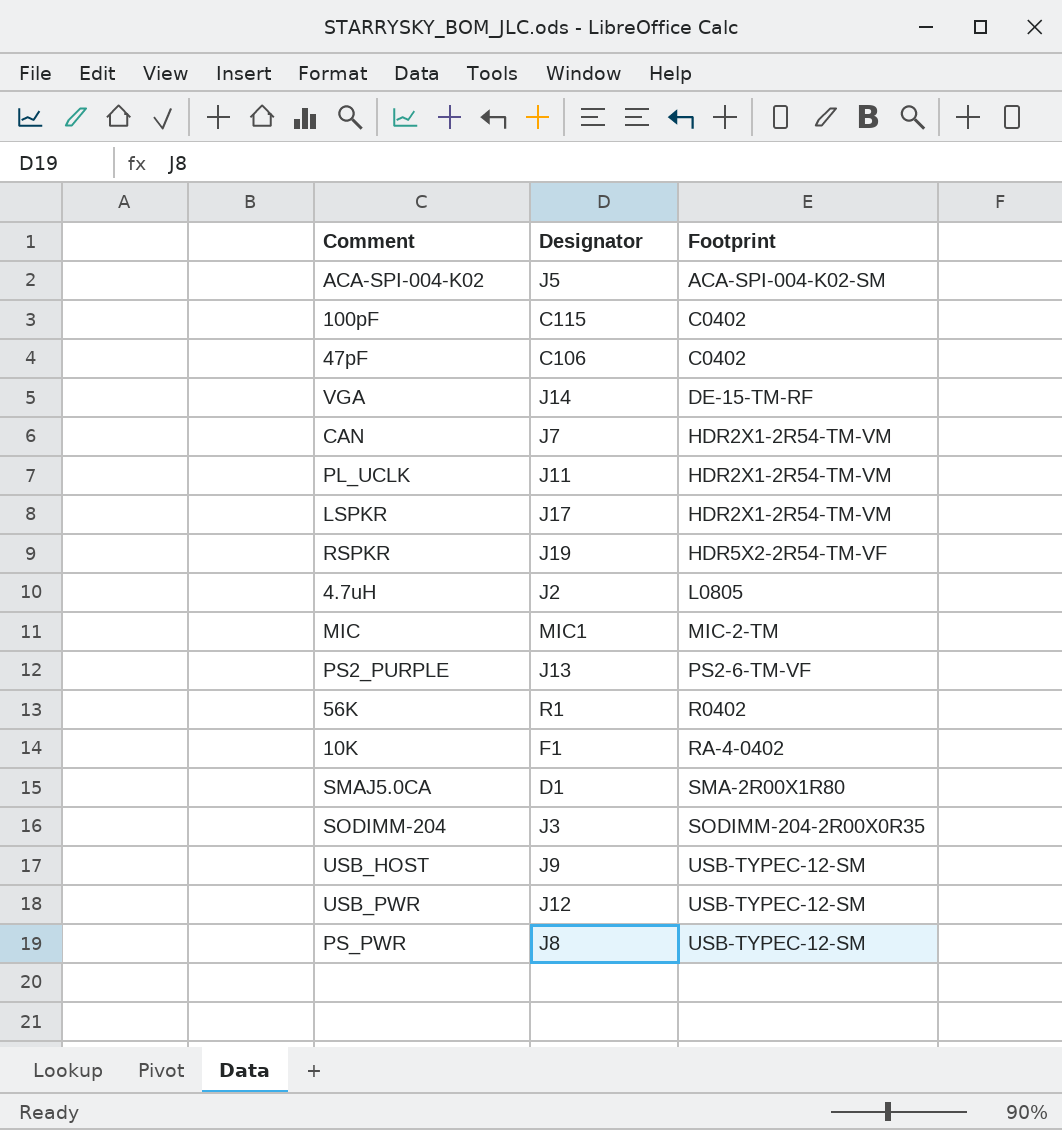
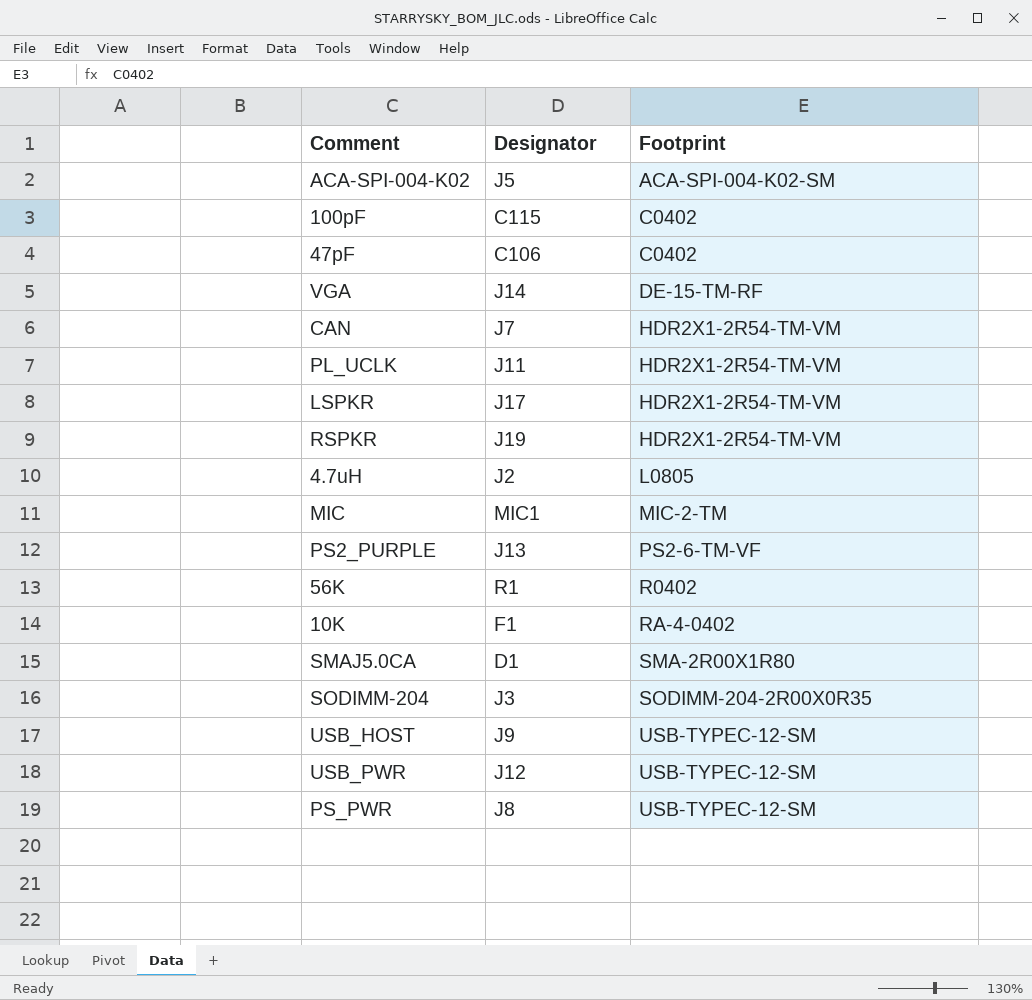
RSPKR | Footprint: HDR5X2-2R54-TM-VF -> HDR2X1-2R54-TM-VM

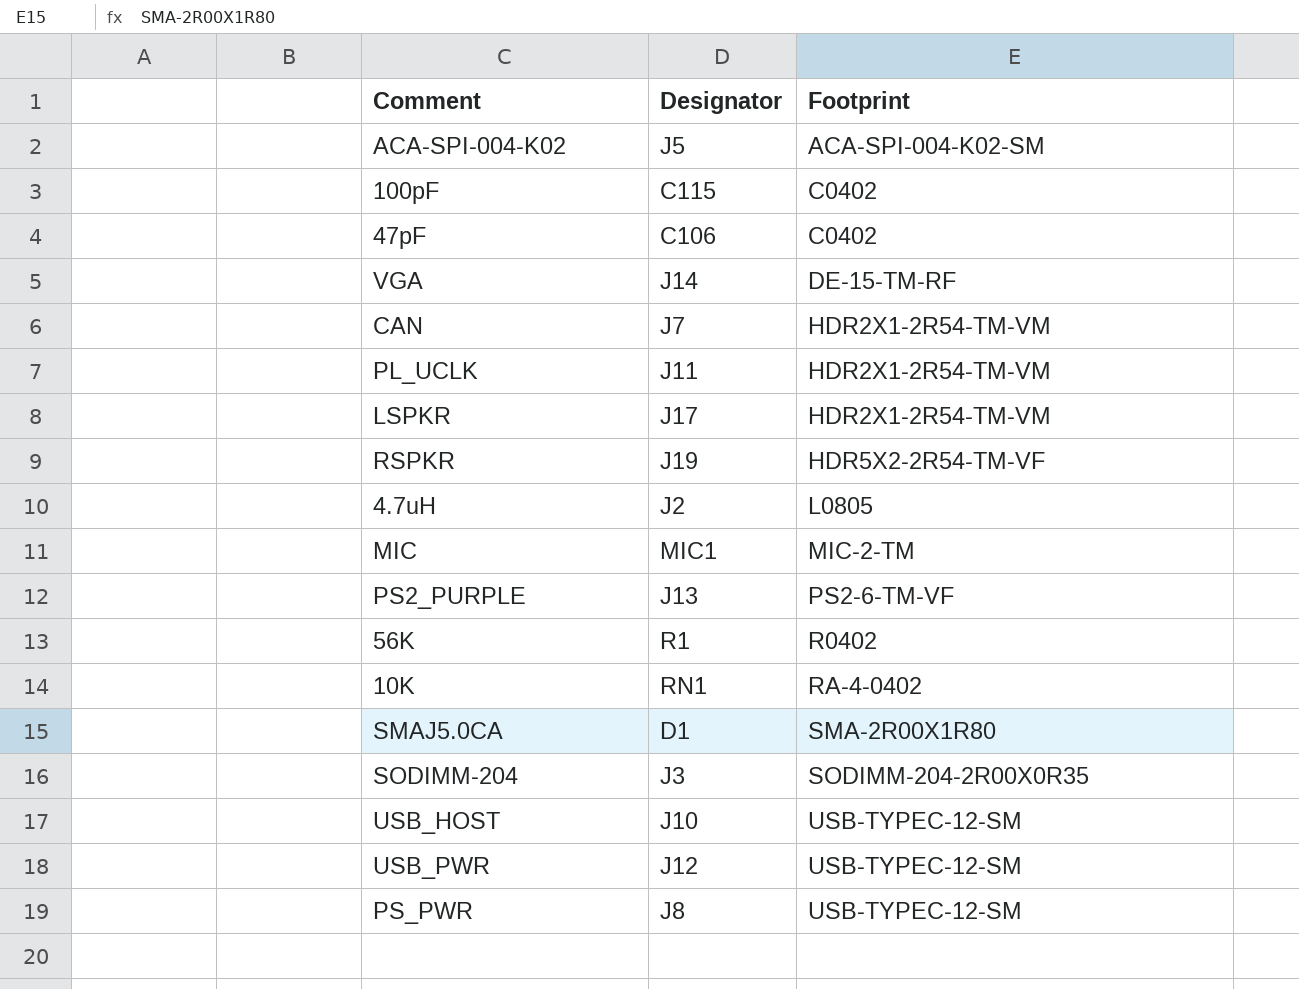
RSPKR | Footprint: HDR2X1-2R54-TM-VM -> HDR5X2-2R54-TM-VF
10K | Designator: F1 -> RN1
USB_HOST | Designator: J9 -> J10

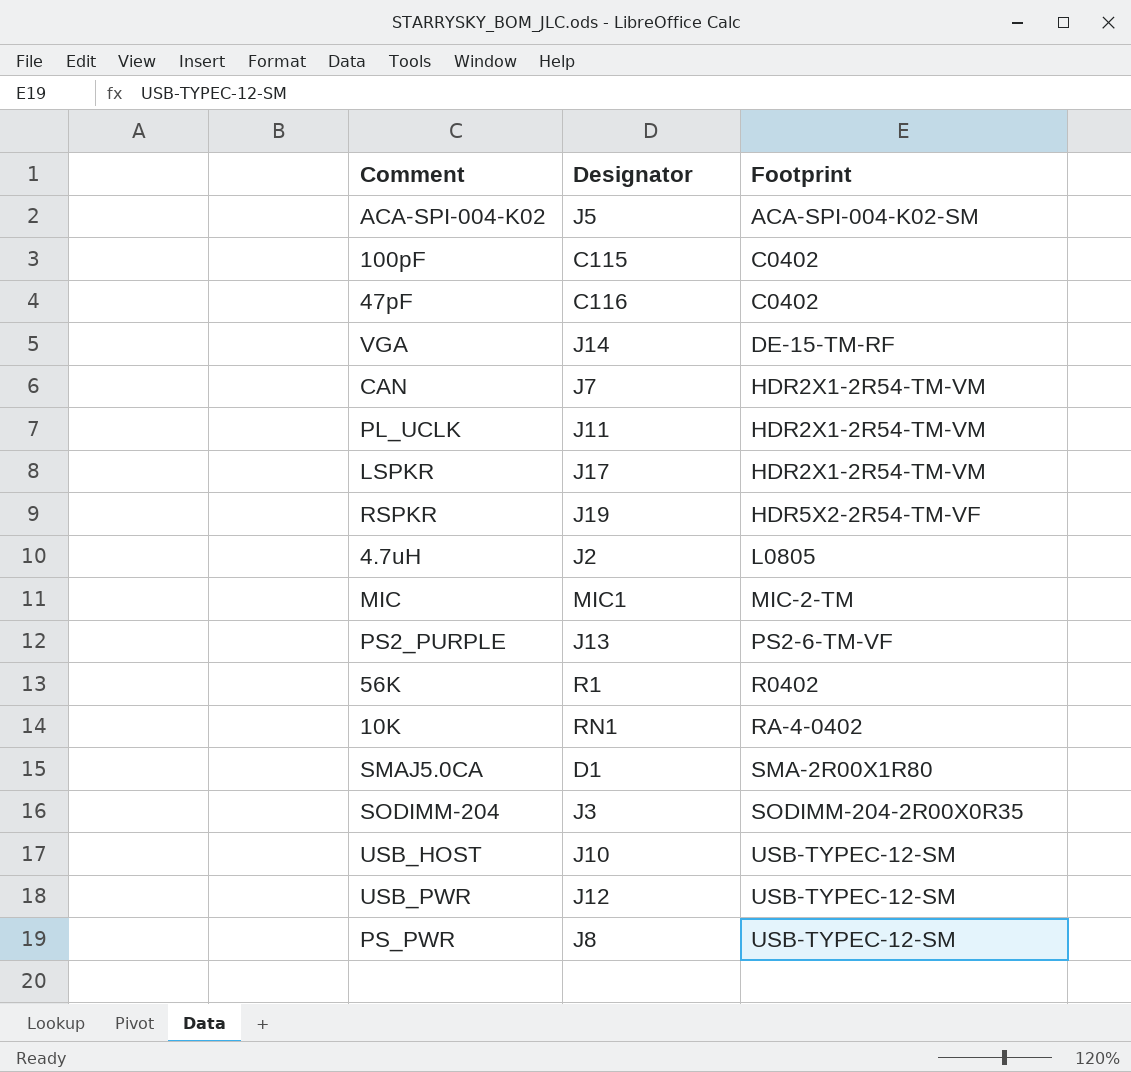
47pF | Designator: C106 -> C116

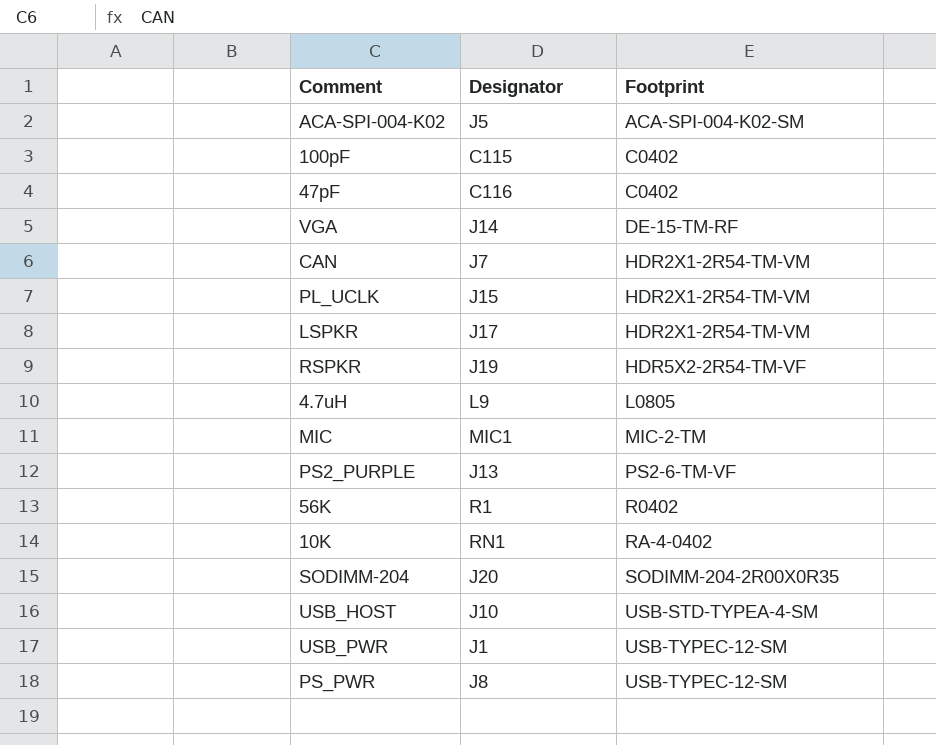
row SMAJ5.0CA: D1 | SMA-2R00X1R80 -> none
PL_UCLK | Designator: J11 -> J15
4.7uH | Designator: J2 -> L9
SODIMM-204 | Designator: J3 -> J20
USB_HOST | Footprint: USB-TYPEC-12-SM -> USB-STD-TYPEA-4-SM
USB_PWR | Designator: J12 -> J1

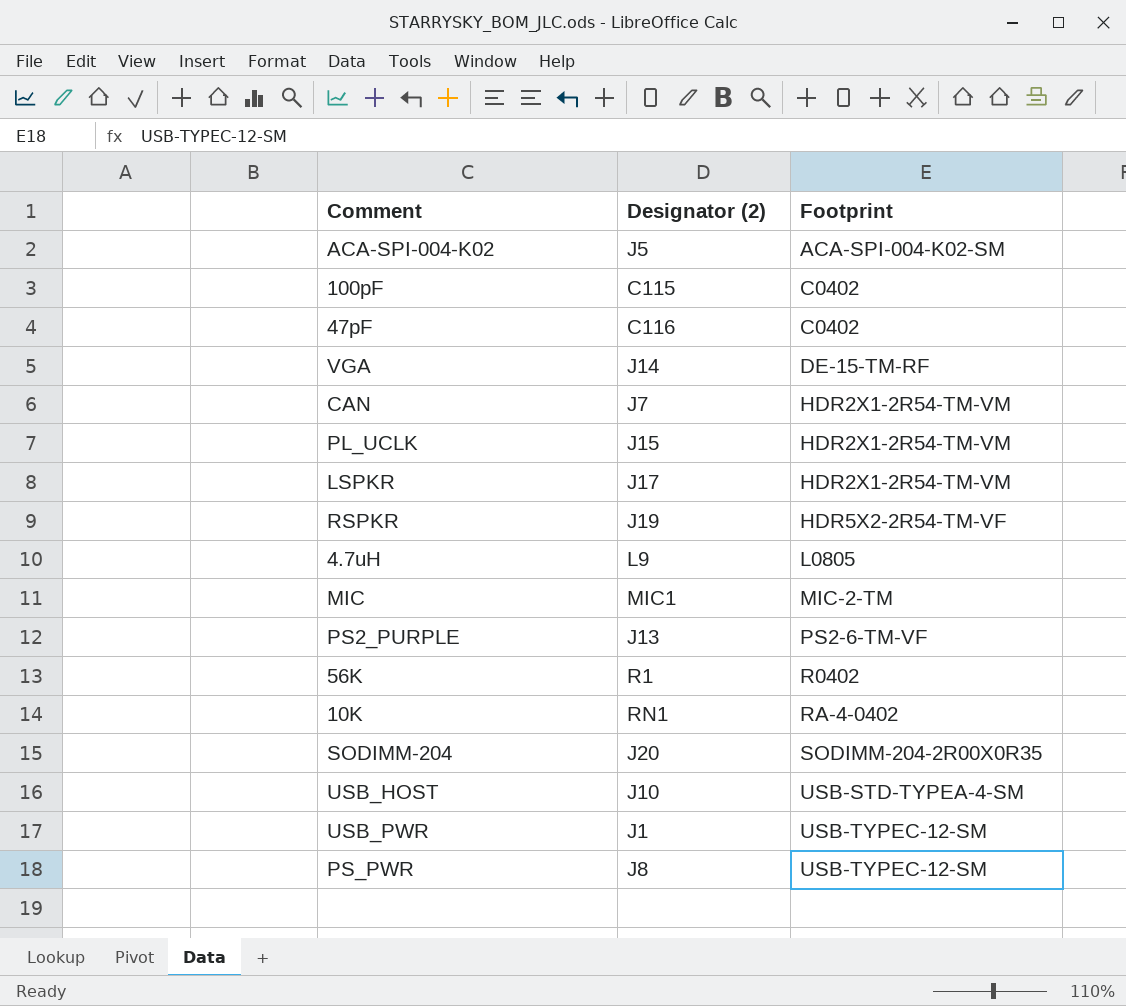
column name: Designator -> Designator (2)

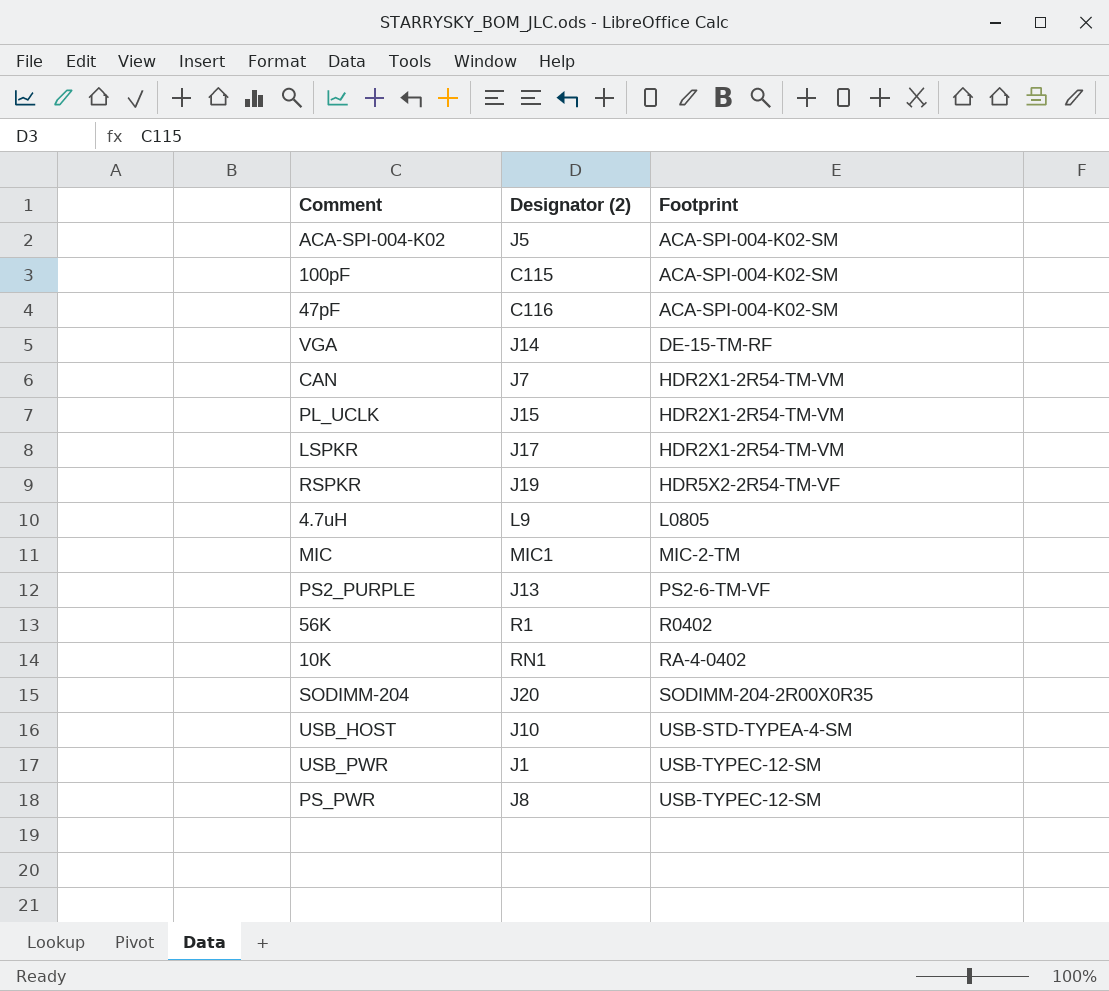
100pF | Footprint: C0402 -> ACA-SPI-004-K02-SM
47pF | Footprint: C0402 -> ACA-SPI-004-K02-SM

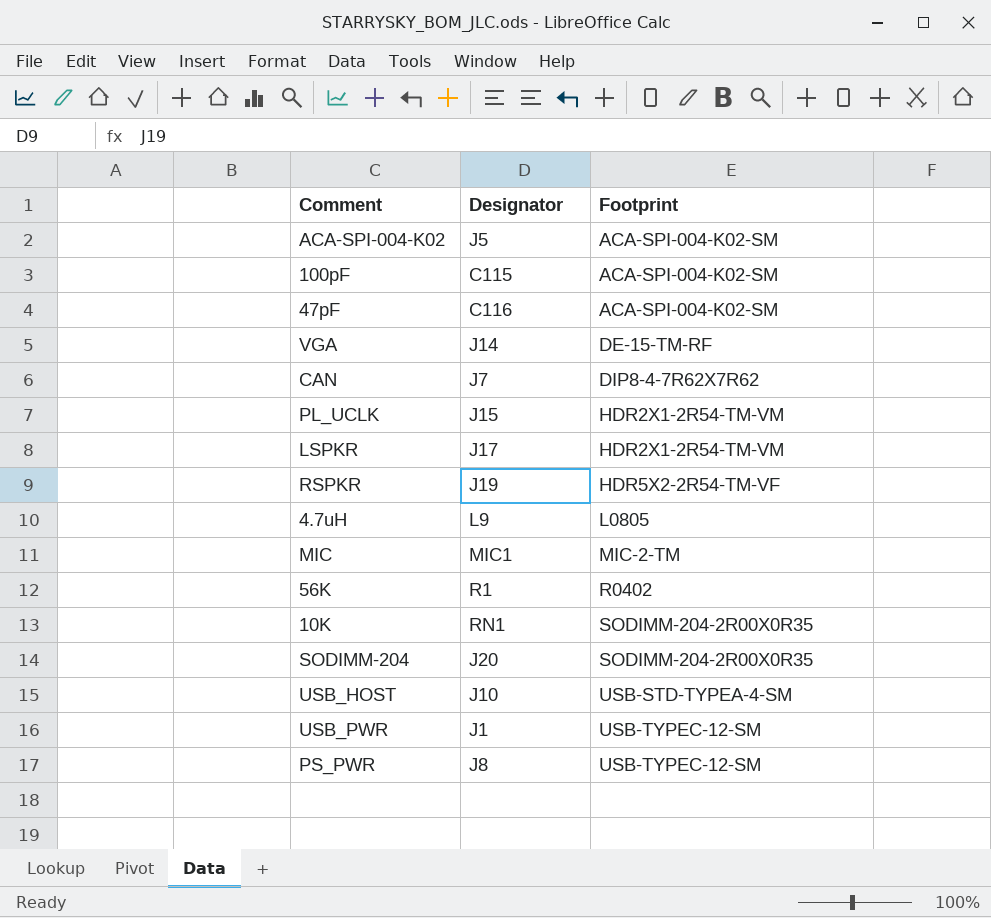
column name: Designator (2) -> Designator
row PS2_PURPLE: J13 | PS2-6-TM-VF -> none
CAN | Footprint: HDR2X1-2R54-TM-VM -> DIP8-4-7R62X7R62
10K | Footprint: RA-4-0402 -> SODIMM-204-2R00X0R35

